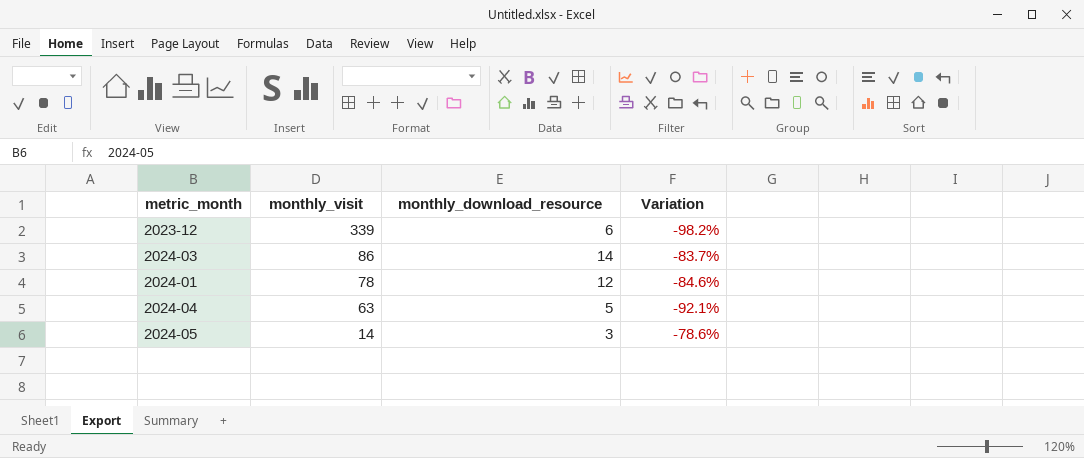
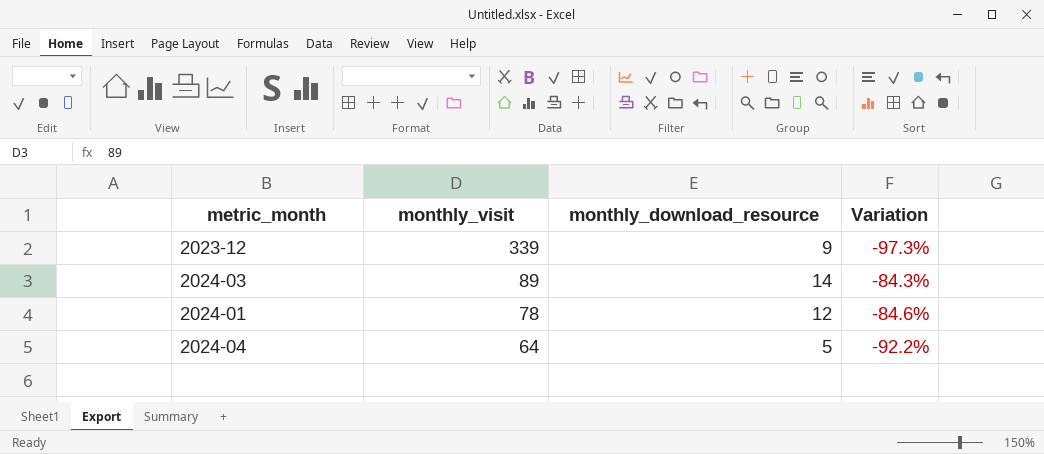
row 2024-05: 14 | 3 | -78.6% -> none
2023-12 | monthly_download_resource: 6 -> 9
2023-12 | Variation: -98.2% -> -97.3%
2024-03 | monthly_visit: 86 -> 89
2024-03 | Variation: -83.7% -> -84.3%
2024-04 | monthly_visit: 63 -> 64
2024-04 | Variation: -92.1% -> -92.2%

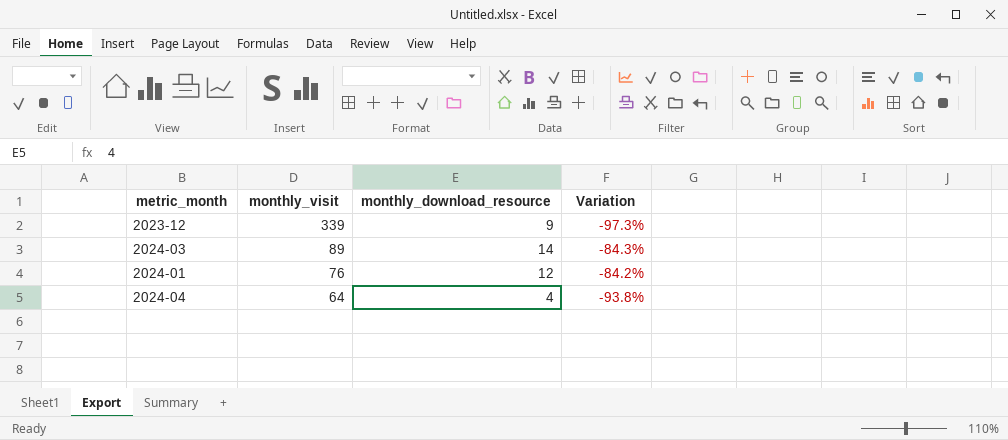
2024-01 | monthly_visit: 78 -> 76
2024-01 | Variation: -84.6% -> -84.2%
2024-04 | monthly_download_resource: 5 -> 4
2024-04 | Variation: -92.2% -> -93.8%

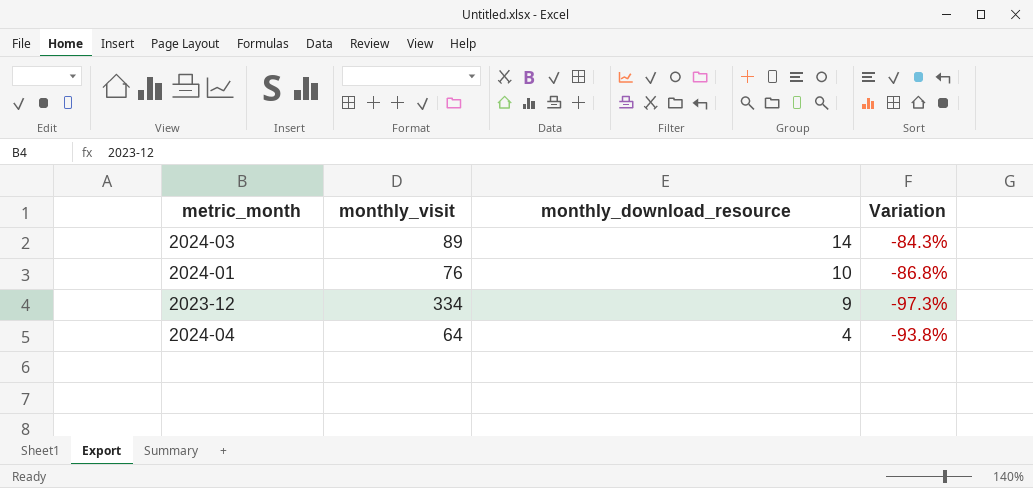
row order: monthly_visit descending -> monthly_download_resource descending
2024-01 | monthly_download_resource: 12 -> 10
2024-01 | Variation: -84.2% -> -86.8%
2023-12 | monthly_visit: 339 -> 334

